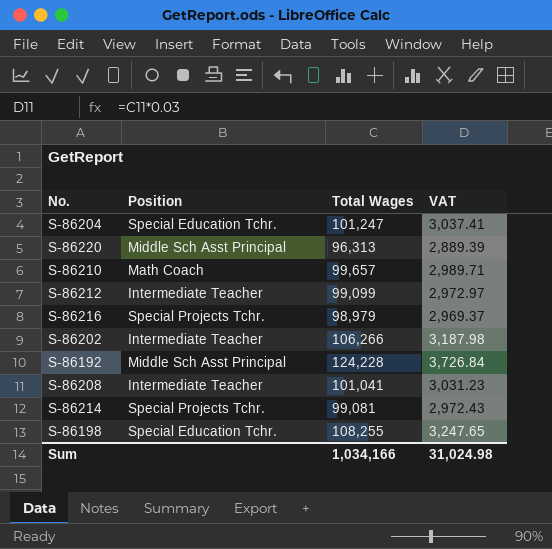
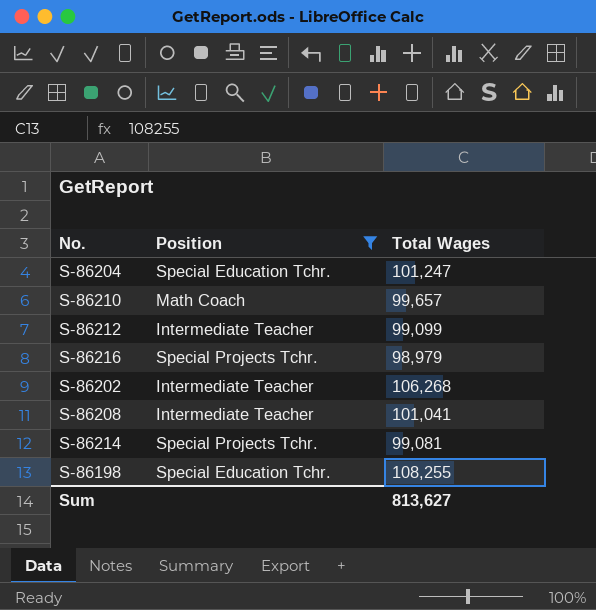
filter: none -> Position != Middle Sch Asst Principal
column VAT | formula: [Total Wages] * 0.03 -> none
S-86202 | Total Wages: 106,266 -> 106,268
Sum | Total Wages: 1,034,166 -> 813,627

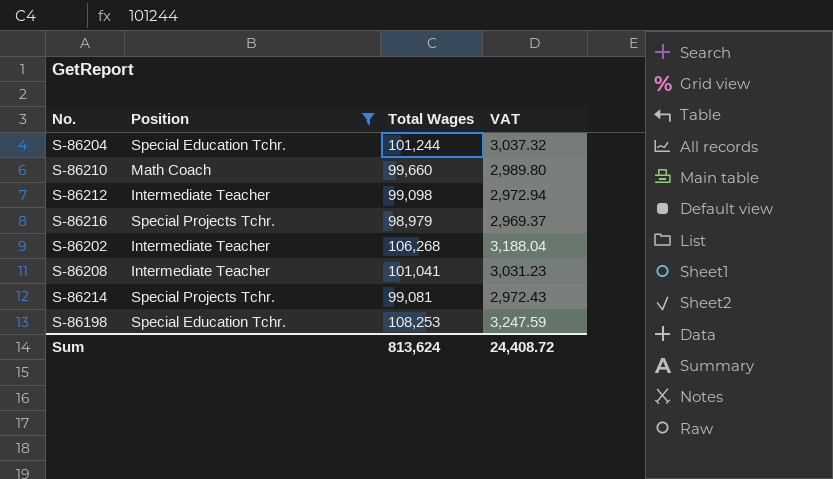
column VAT | formula: none -> [Total Wages] * 0.03
S-86204 | Total Wages: 101,247 -> 101,244
S-86210 | Total Wages: 99,657 -> 99,660
S-86212 | Total Wages: 99,099 -> 99,098
S-86198 | Total Wages: 108,255 -> 108,253
Sum | Total Wages: 813,627 -> 813,624

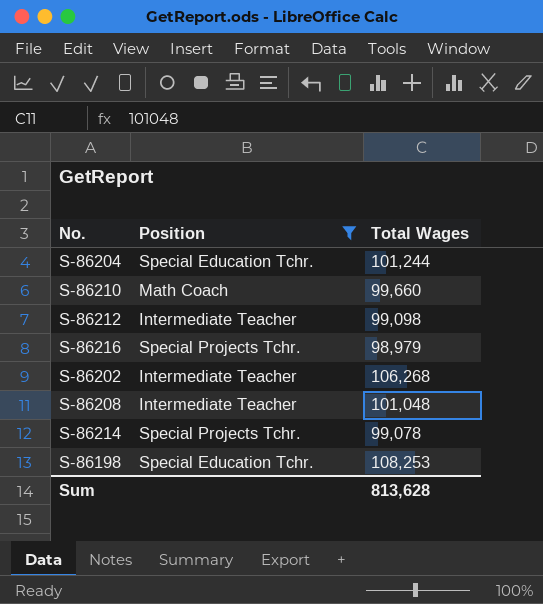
column VAT | formula: [Total Wages] * 0.03 -> none
S-86208 | Total Wages: 101,041 -> 101,048
S-86214 | Total Wages: 99,081 -> 99,078
Sum | Total Wages: 813,624 -> 813,628

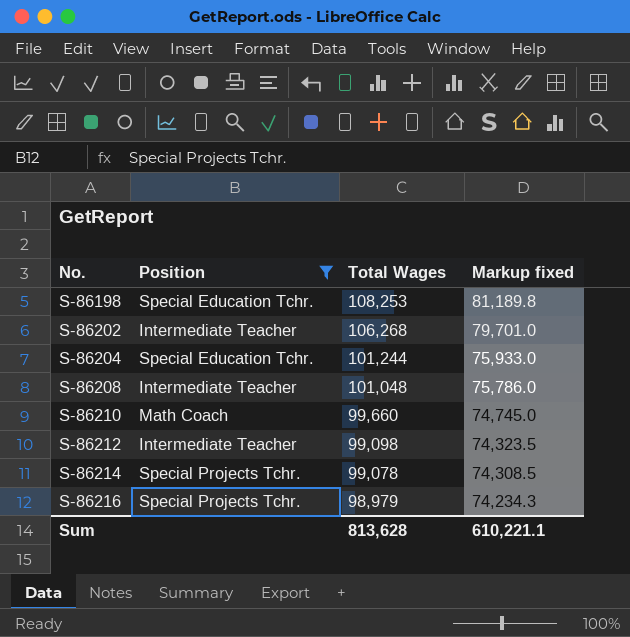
row order: none -> No. ascending
column Markup fixed | formula: none -> [Total Wages] * 0.75

